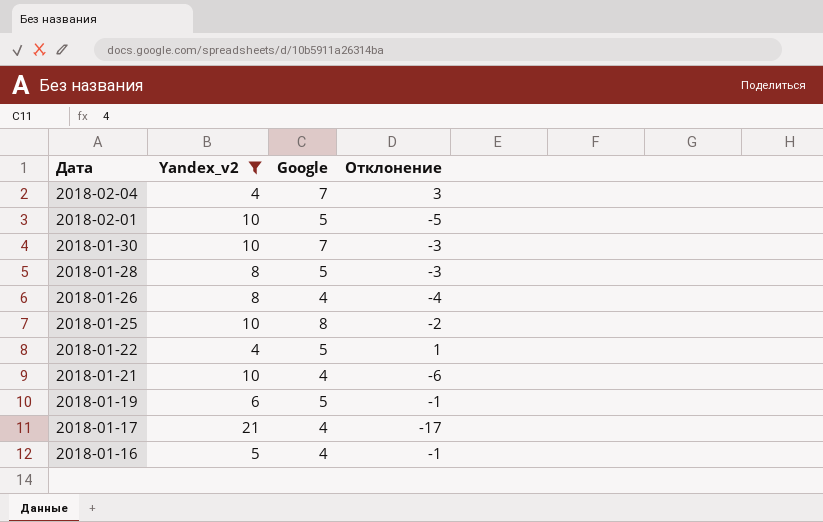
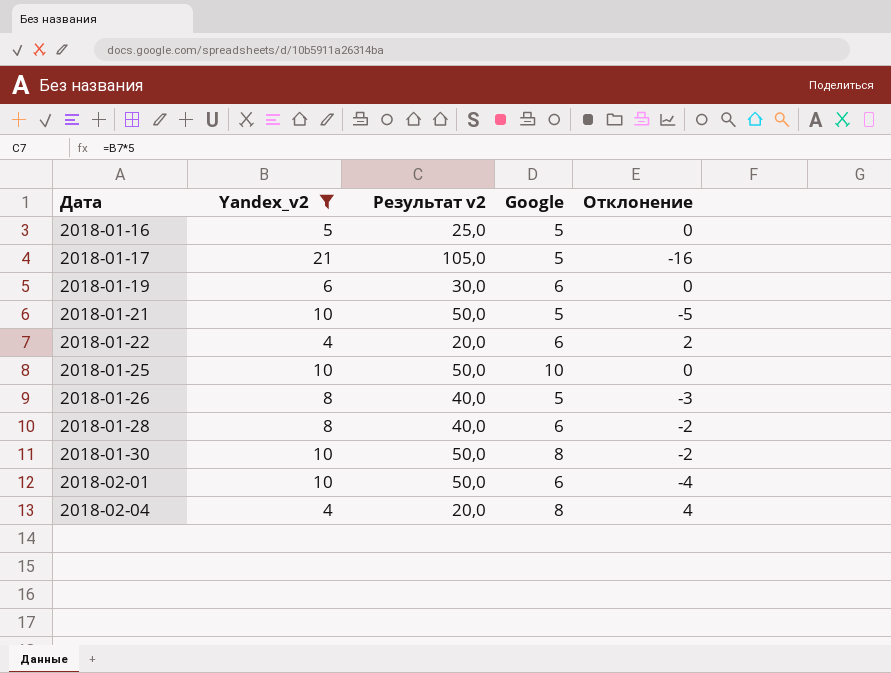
row order: Дата descending -> Дата ascending
column Результат v2 | formula: none -> [Yandex_v2] * 5
2018-01-16 | Google: 4 -> 5
2018-01-16 | Отклонение: -1 -> 0
2018-01-17 | Google: 4 -> 5
2018-01-17 | Отклонение: -17 -> -16
2018-01-19 | Google: 5 -> 6
2018-01-19 | Отклонение: -1 -> 0
2018-01-21 | Google: 4 -> 5
2018-01-21 | Отклонение: -6 -> -5
2018-01-22 | Google: 5 -> 6
2018-01-22 | Отклонение: 1 -> 2
2018-01-25 | Google: 8 -> 10
2018-01-25 | Отклонение: -2 -> 0
2018-01-26 | Google: 4 -> 5
2018-01-26 | Отклонение: -4 -> -3
2018-01-28 | Google: 5 -> 6
2018-01-28 | Отклонение: -3 -> -2
2018-01-30 | Google: 7 -> 8
2018-01-30 | Отклонение: -3 -> -2
2018-02-01 | Google: 5 -> 6
2018-02-01 | Отклонение: -5 -> -4
2018-02-04 | Google: 7 -> 8
2018-02-04 | Отклонение: 3 -> 4

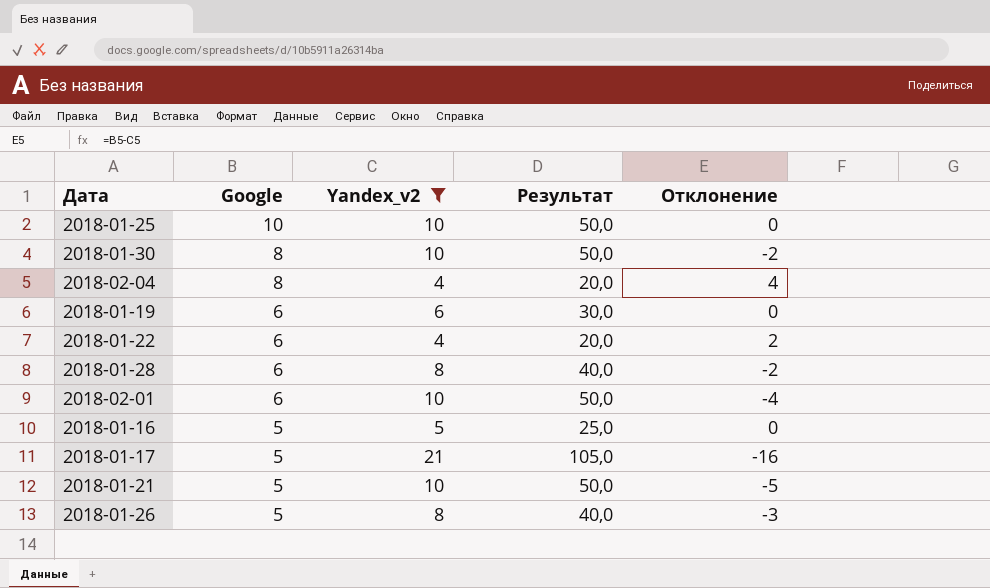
row order: Дата ascending -> Google descending
column Google | position: 4 -> 2
column name: Результат v2 -> Результат

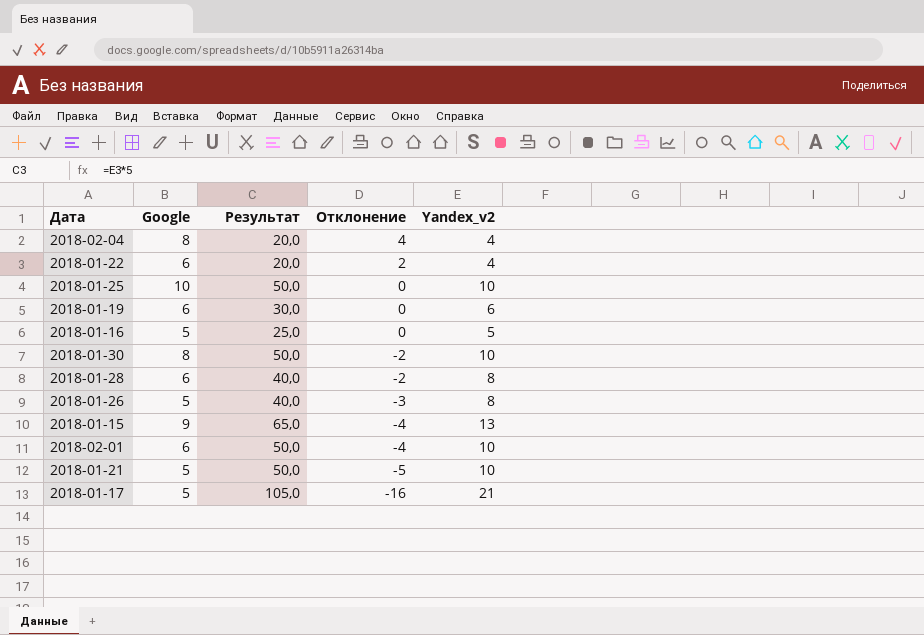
filter: Yandex_v2 != 13 -> none
row order: Google descending -> Отклонение descending
column Yandex_v2 | position: 3 -> 5

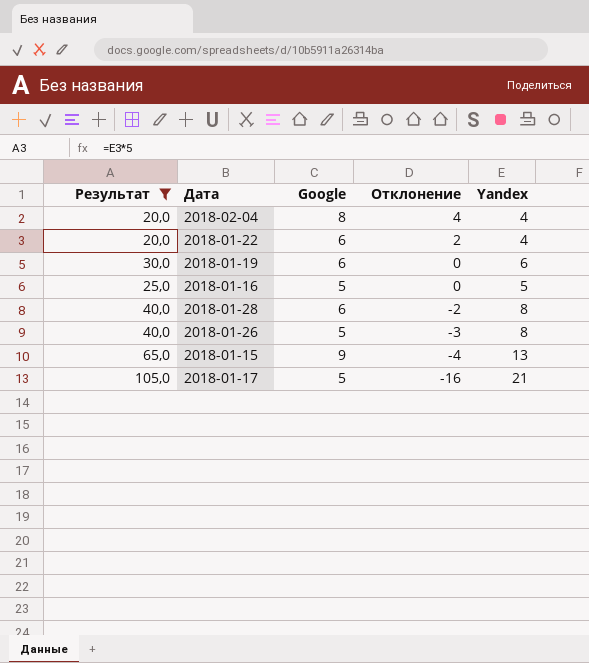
filter: none -> Результат != 50,0
column Результат | position: 3 -> 1
column name: Yandex_v2 -> Yandex

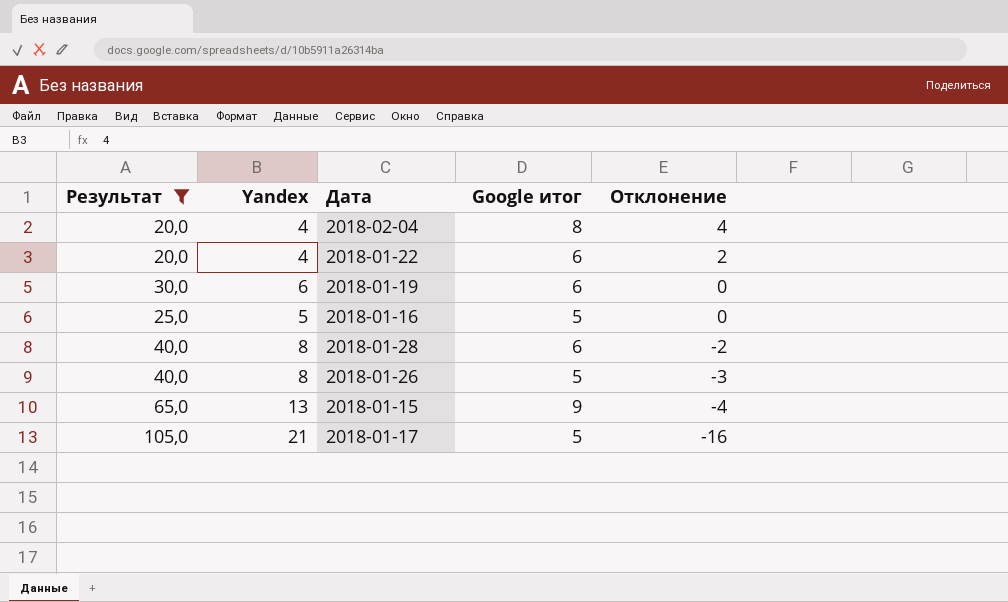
column Yandex | position: 5 -> 2
column name: Google -> Google итог

